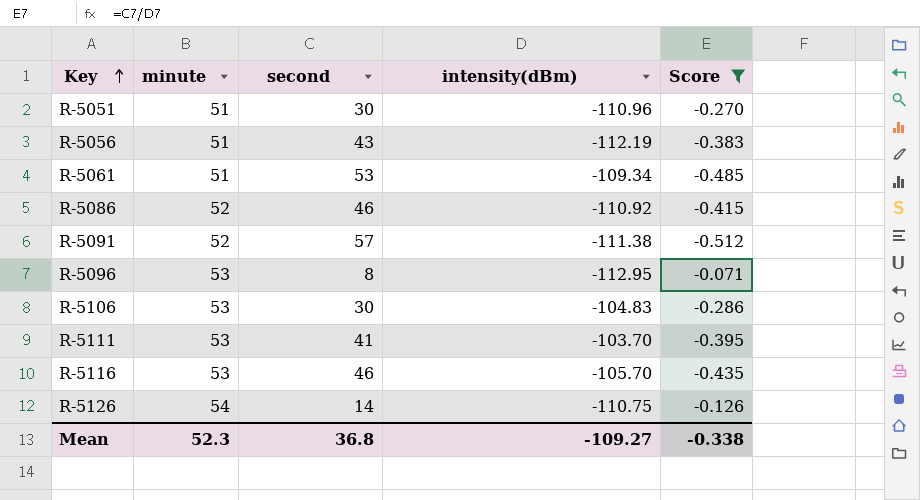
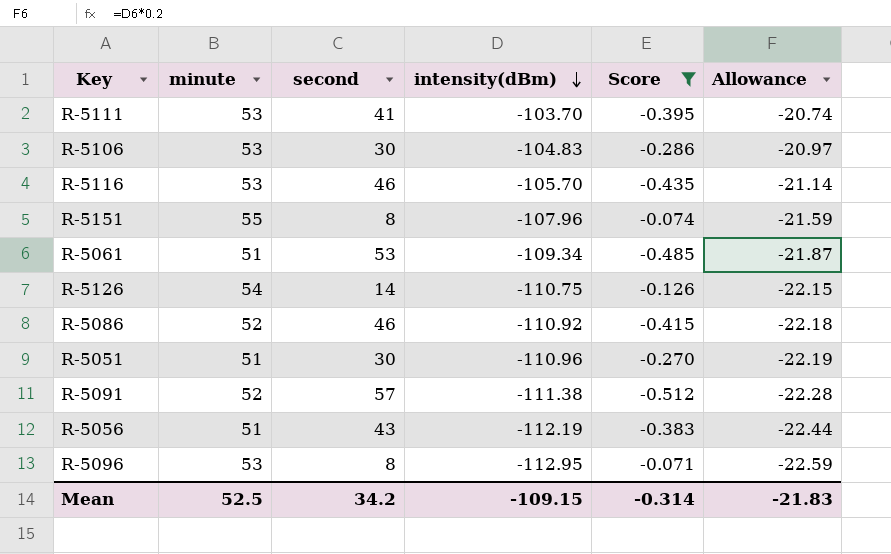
row order: Key ascending -> intensity(dBm) descending
column Allowance | formula: none -> [intensity(dBm)] * 0.2
row R-5151: none -> 55 | 8 | -107.96 | -0.074 | -21.59
Mean | minute: 52.3 -> 52.5
Mean | second: 36.8 -> 34.2
Mean | intensity(dBm): -109.27 -> -109.15
Mean | Score: -0.338 -> -0.314

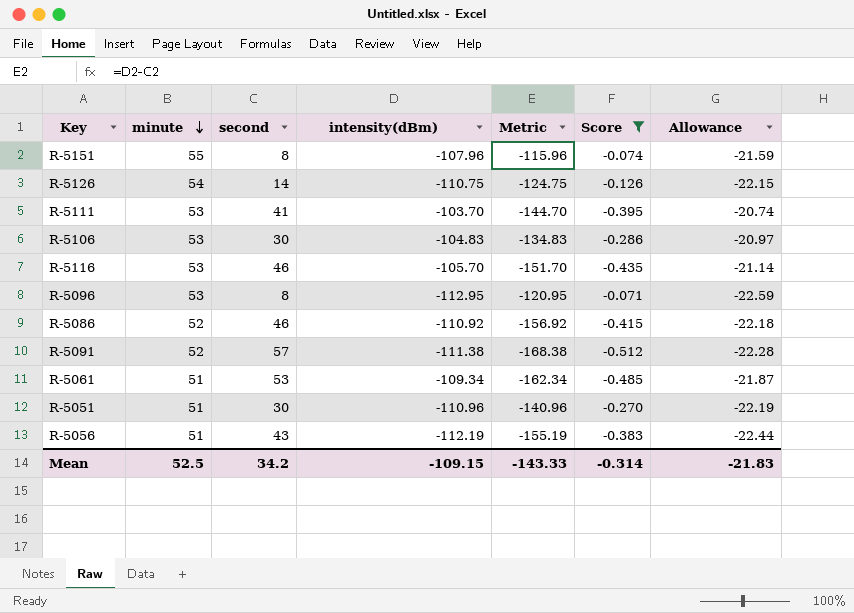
row order: intensity(dBm) descending -> minute descending
column Metric | formula: none -> [intensity(dBm)] - [second]

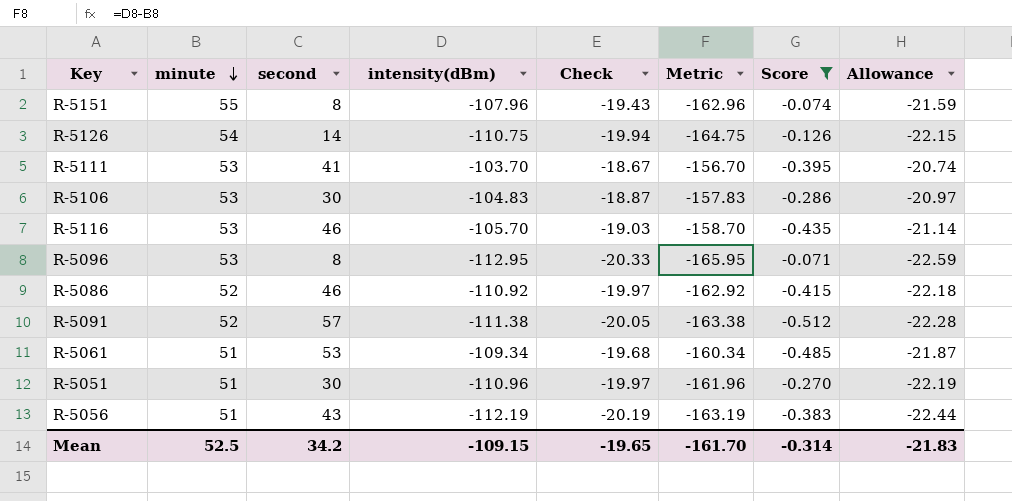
column Check | formula: none -> [intensity(dBm)] * 0.18
column Metric | formula: [intensity(dBm)] - [second] -> [intensity(dBm)] - [minute]
Mean | Metric: -143.33 -> -161.70

